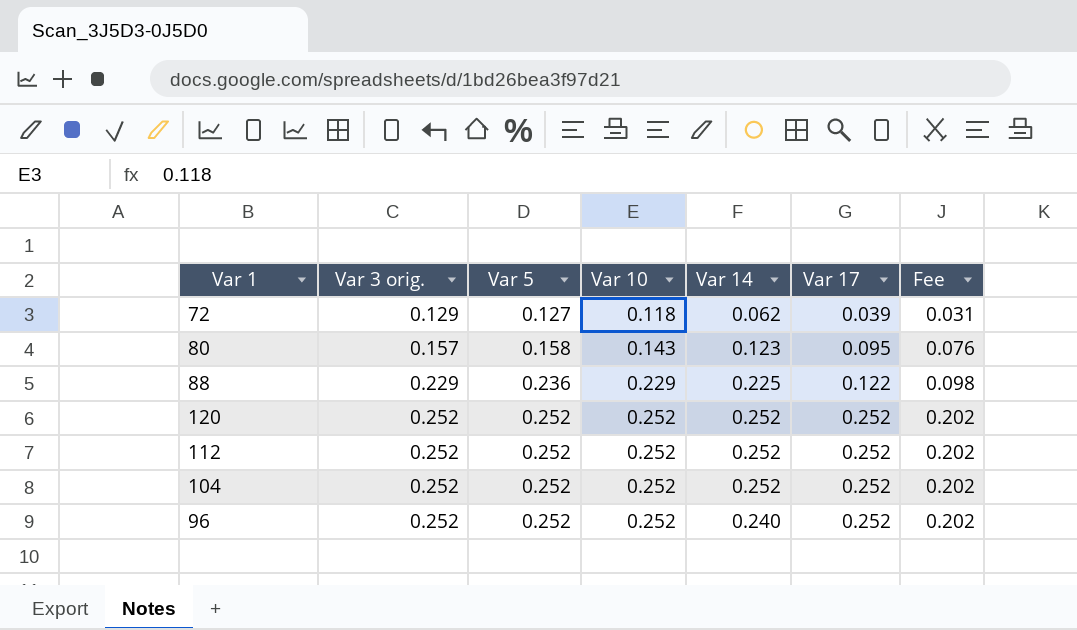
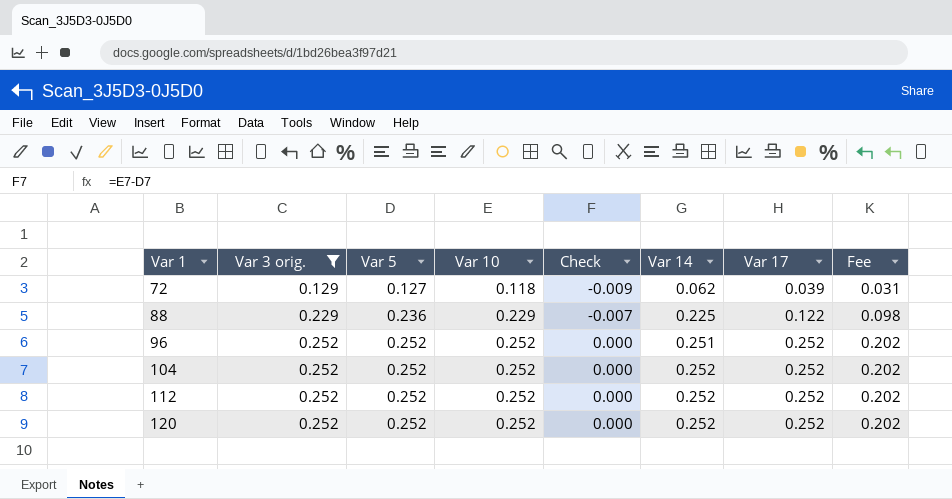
filter: none -> Var 3 orig. != 0.157
row order: Var 3 orig. ascending -> Var 1 ascending
column Check | formula: none -> [Var 10] - [Var 5]
96 | Var 14: 0.240 -> 0.251

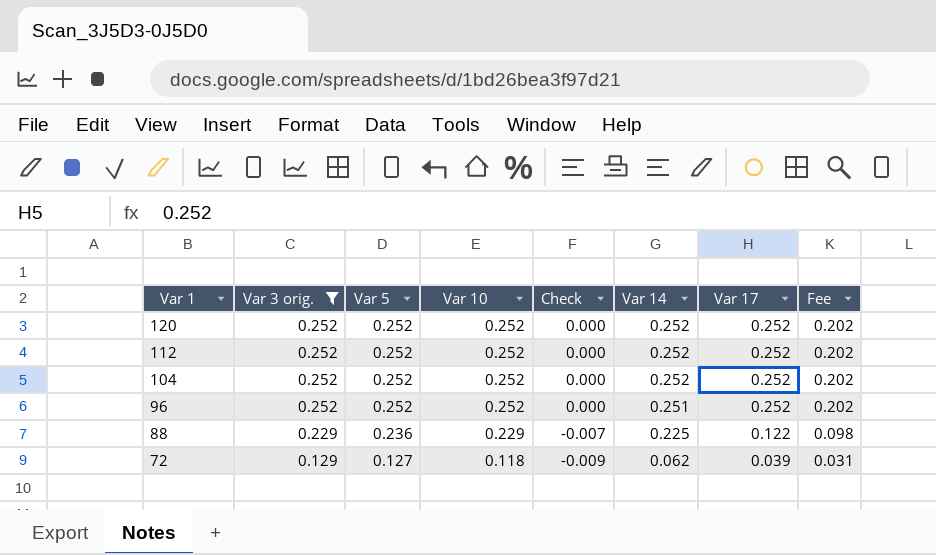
row order: Var 1 ascending -> Var 1 descending

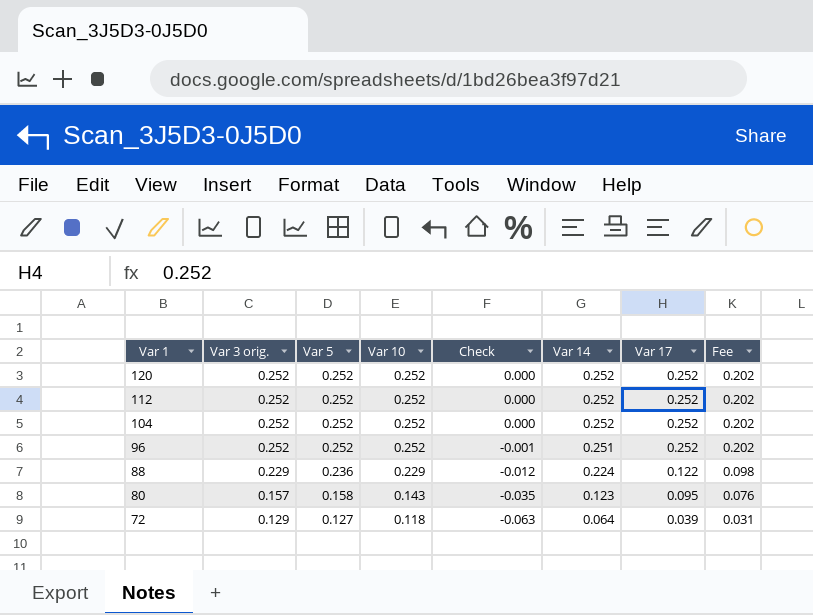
filter: Var 3 orig. != 0.157 -> none
column Check | formula: [Var 10] - [Var 5] -> [Var 14] - [Var 5]
88 | Var 14: 0.225 -> 0.224
72 | Var 14: 0.062 -> 0.064

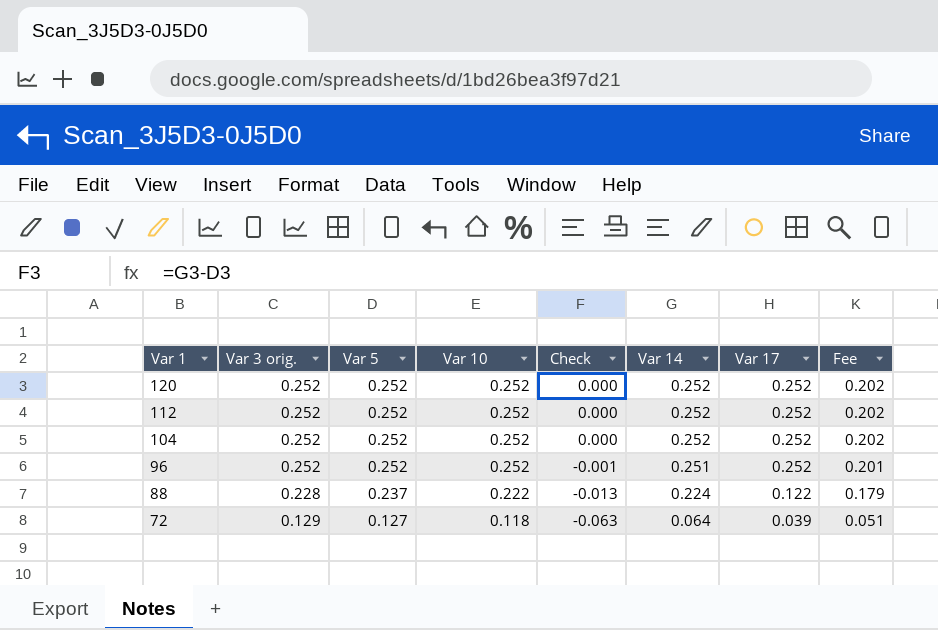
column Fee | formula: [Var 17] * 0.8 -> [Var 14] * 0.8
row 80: 0.157 | 0.158 | 0.143 | -0.035 | 0.123 | 0.095 | 0.076 -> none
88 | Var 3 orig.: 0.229 -> 0.228
88 | Var 5: 0.236 -> 0.237
88 | Var 10: 0.229 -> 0.222
88 | Check: -0.012 -> -0.013

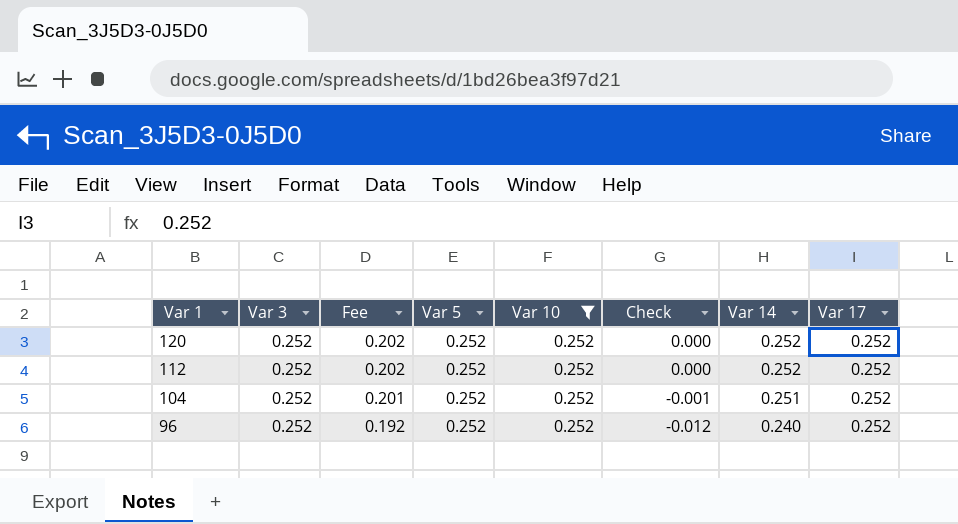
filter: none -> Var 10 = 0.252
column name: Var 3 orig. -> Var 3
column Fee | position: 8 -> 3
104 | Fee: 0.202 -> 0.201
104 | Check: 0.000 -> -0.001
104 | Var 14: 0.252 -> 0.251
96 | Fee: 0.201 -> 0.192
96 | Check: -0.001 -> -0.012
96 | Var 14: 0.251 -> 0.240

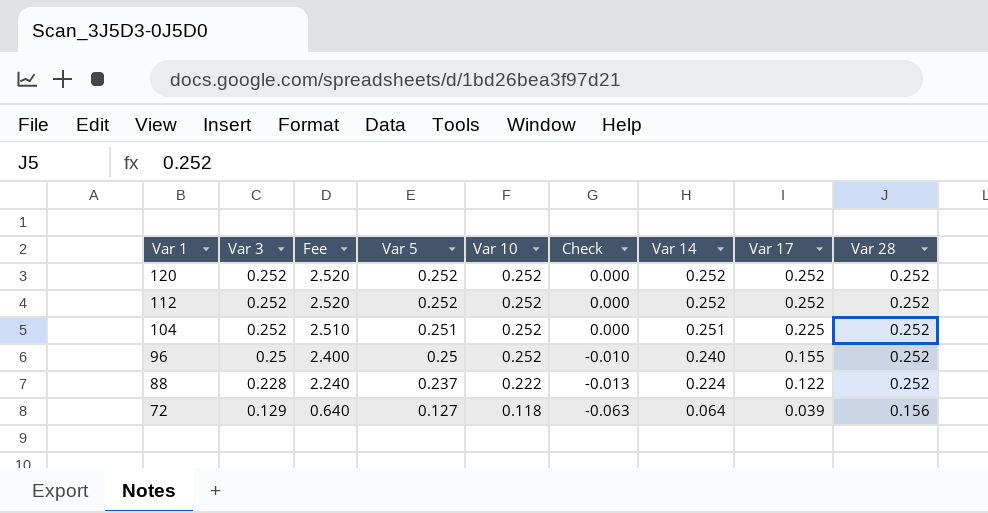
filter: Var 10 = 0.252 -> none
column Fee | formula: [Var 14] * 0.8 -> [Var 14] * 10
column Var 28 | position: none -> 9
104 | Var 5: 0.252 -> 0.251
104 | Check: -0.001 -> 0.000
104 | Var 17: 0.252 -> 0.225
96 | Var 3: 0.252 -> 0.25
96 | Var 5: 0.252 -> 0.25
96 | Check: -0.012 -> -0.010
96 | Var 17: 0.252 -> 0.155

